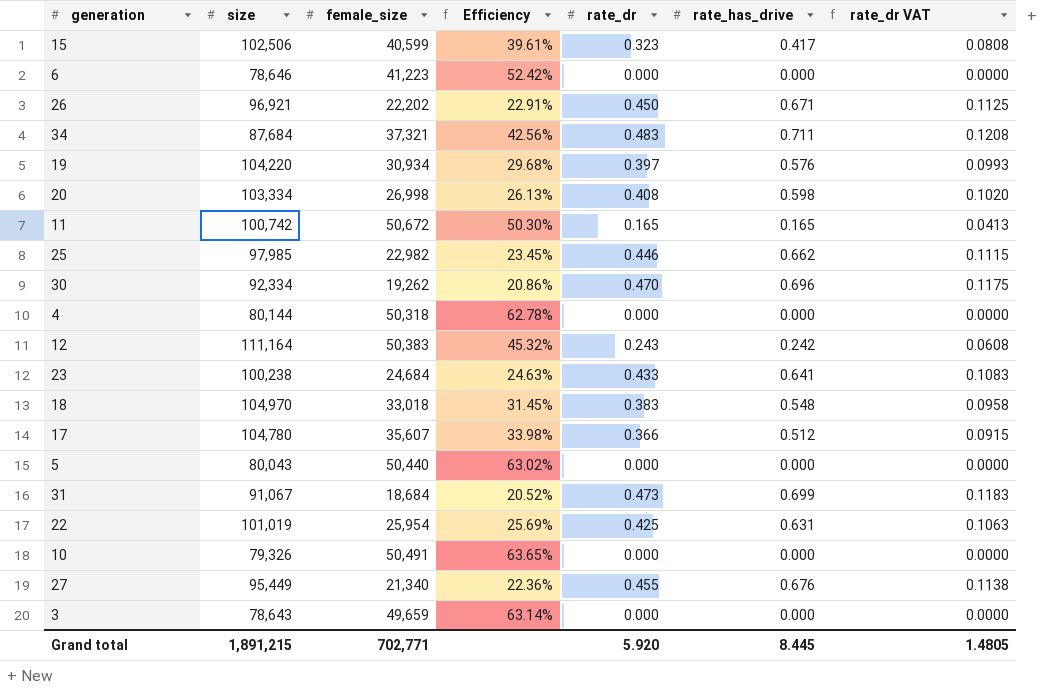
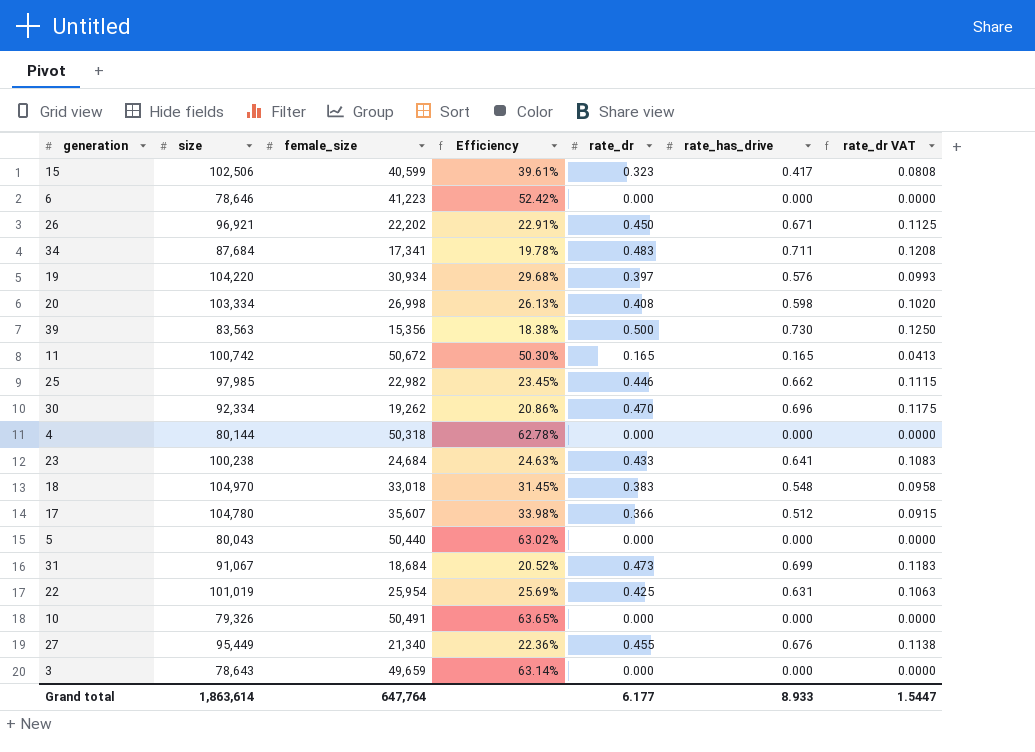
row 12: 111,164 | 50,383 | 45.32% | 0.243 | 0.242 | 0.0608 -> none
34 | female_size: 37,321 -> 17,341
34 | Efficiency: 42.56% -> 19.78%
row 39: none -> 83,563 | 15,356 | 18.38% | 0.500 | 0.730 | 0.1250
Grand total | size: 1,891,215 -> 1,863,614
Grand total | female_size: 702,771 -> 647,764
Grand total | rate_dr: 5.920 -> 6.177
Grand total | rate_has_drive: 8.445 -> 8.933
Grand total | rate_dr VAT: 1.4805 -> 1.5447

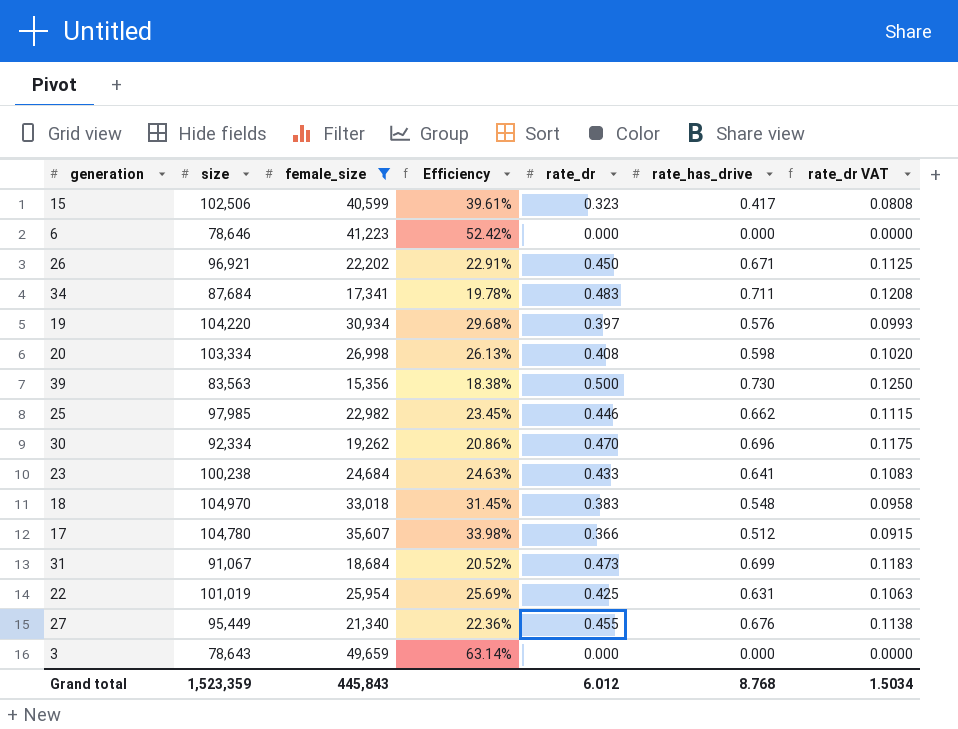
filter: none -> female_size <= 49,659
Grand total | size: 1,863,614 -> 1,523,359
Grand total | female_size: 647,764 -> 445,843
Grand total | rate_dr: 6.177 -> 6.012
Grand total | rate_has_drive: 8.933 -> 8.768
Grand total | rate_dr VAT: 1.5447 -> 1.5034

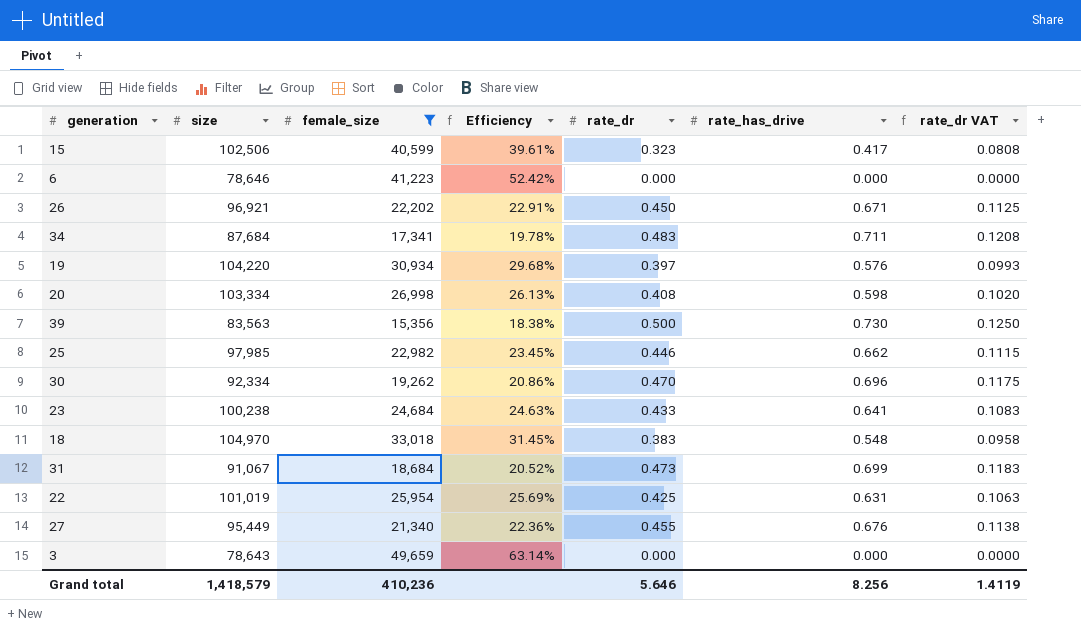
row 17: 104,780 | 35,607 | 33.98% | 0.366 | 0.512 | 0.0915 -> none
Grand total | size: 1,523,359 -> 1,418,579
Grand total | female_size: 445,843 -> 410,236
Grand total | rate_dr: 6.012 -> 5.646
Grand total | rate_has_drive: 8.768 -> 8.256
Grand total | rate_dr VAT: 1.5034 -> 1.4119

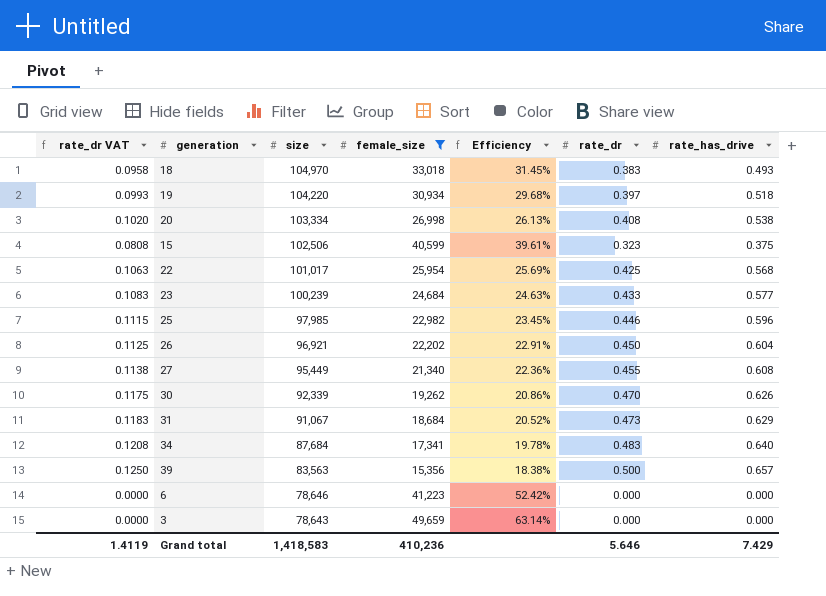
row order: none -> size descending
column rate_dr VAT | position: 7 -> 1
18 | rate_has_drive: 0.548 -> 0.493
19 | rate_has_drive: 0.576 -> 0.518
20 | rate_has_drive: 0.598 -> 0.538
15 | rate_has_drive: 0.417 -> 0.375
22 | size: 101,019 -> 101,017
22 | rate_has_drive: 0.631 -> 0.568
23 | size: 100,238 -> 100,239
23 | rate_has_drive: 0.641 -> 0.577
25 | rate_has_drive: 0.662 -> 0.596
26 | rate_has_drive: 0.671 -> 0.604
27 | rate_has_drive: 0.676 -> 0.608
30 | size: 92,334 -> 92,339
30 | rate_has_drive: 0.696 -> 0.626
31 | rate_has_drive: 0.699 -> 0.629
34 | rate_has_drive: 0.711 -> 0.640
39 | rate_has_drive: 0.730 -> 0.657
Grand total | size: 1,418,579 -> 1,418,583
Grand total | rate_has_drive: 8.256 -> 7.429

